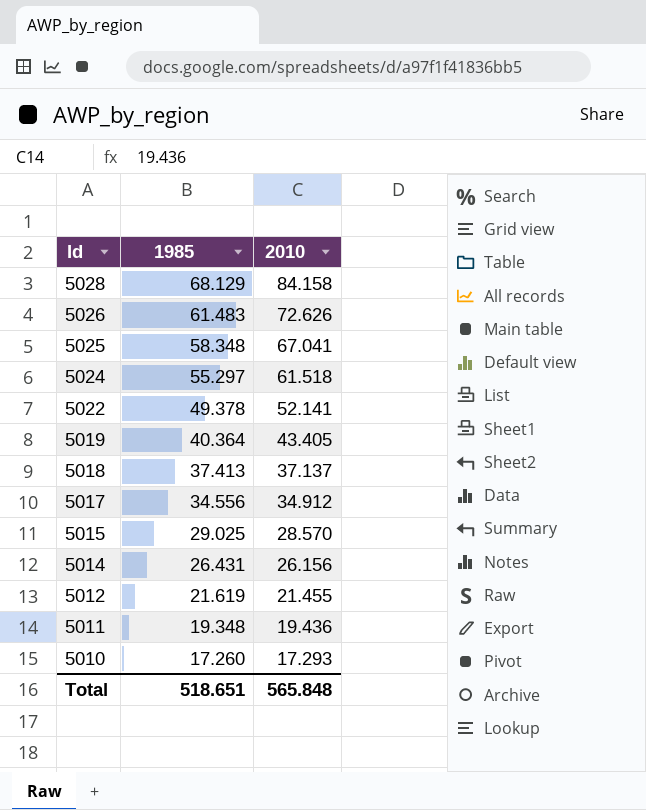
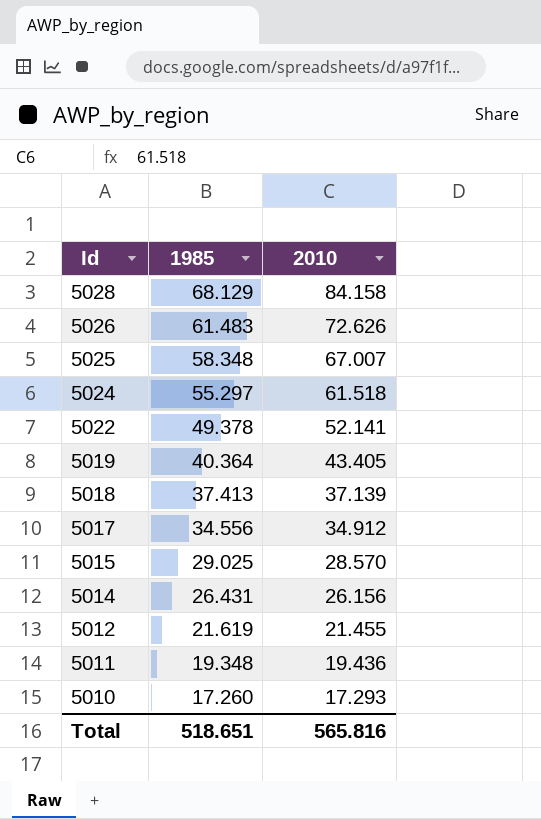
5025 | 2010: 67.041 -> 67.007
5018 | 2010: 37.137 -> 37.139
Total | 2010: 565.848 -> 565.816

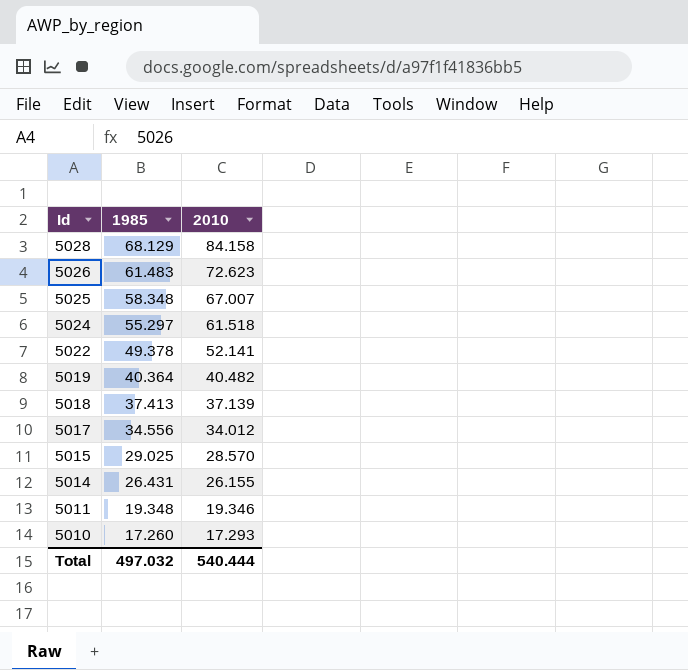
row 5012: 21.619 | 21.455 -> none
5026 | 2010: 72.626 -> 72.623
5019 | 2010: 43.405 -> 40.482
5017 | 2010: 34.912 -> 34.012
5014 | 2010: 26.156 -> 26.155
5011 | 2010: 19.436 -> 19.346
Total | 1985: 518.651 -> 497.032
Total | 2010: 565.816 -> 540.444

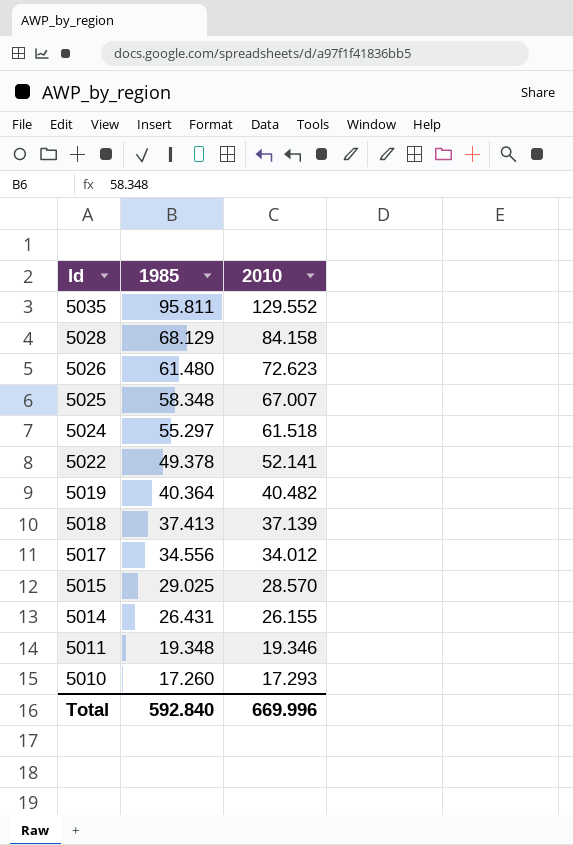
row 5035: none -> 95.811 | 129.552
5026 | 1985: 61.483 -> 61.480
Total | 1985: 497.032 -> 592.840
Total | 2010: 540.444 -> 669.996

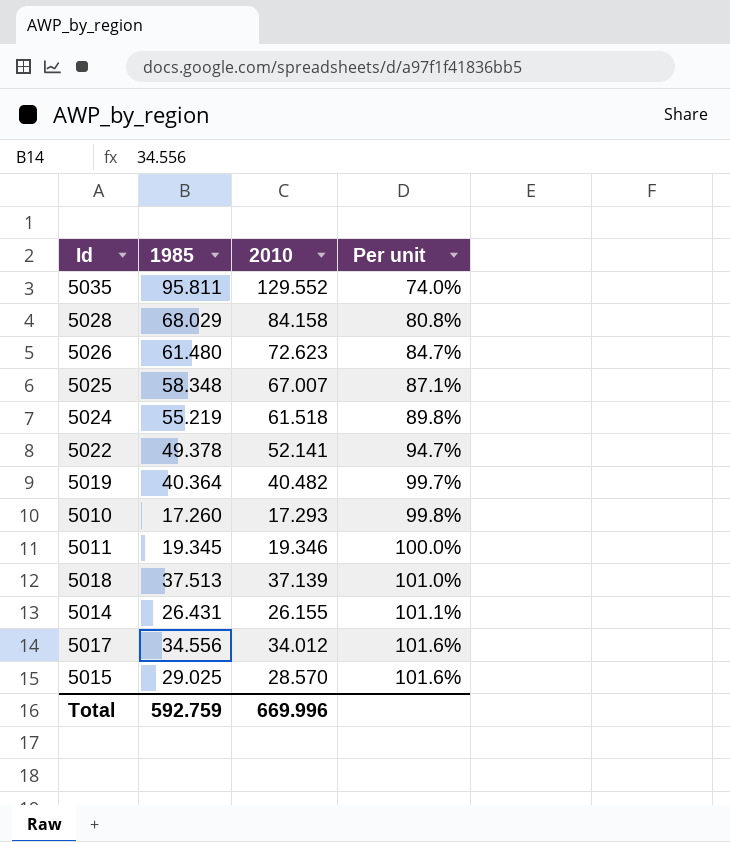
row order: Id descending -> Per unit ascending
column Per unit | formula: none -> [1985] / [2010]
5028 | 1985: 68.129 -> 68.029
5024 | 1985: 55.297 -> 55.219
5011 | 1985: 19.348 -> 19.345
5018 | 1985: 37.413 -> 37.513
Total | 1985: 592.840 -> 592.759

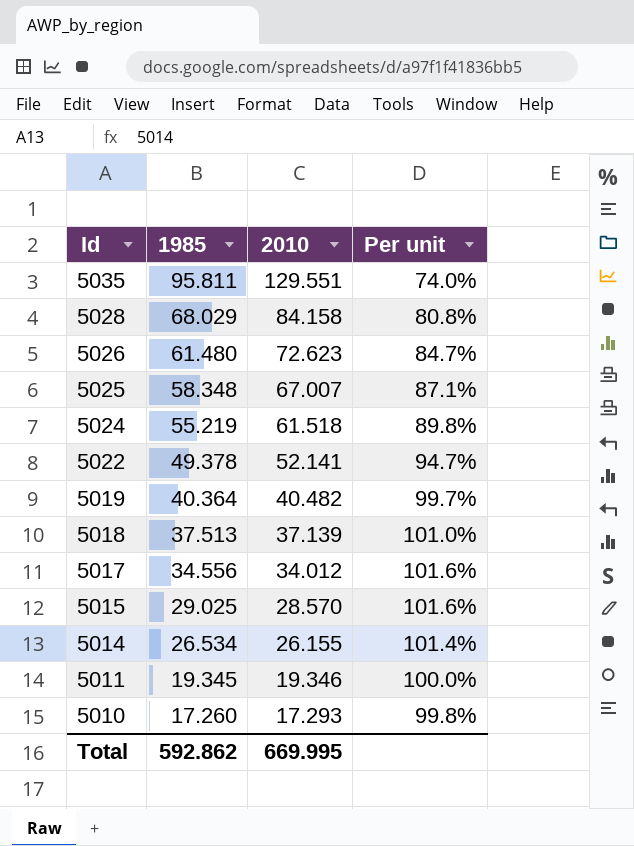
row order: Per unit ascending -> Id descending
5035 | 2010: 129.552 -> 129.551
5014 | 1985: 26.431 -> 26.534
5014 | Per unit: 101.1% -> 101.4%
Total | 1985: 592.759 -> 592.862
Total | 2010: 669.996 -> 669.995

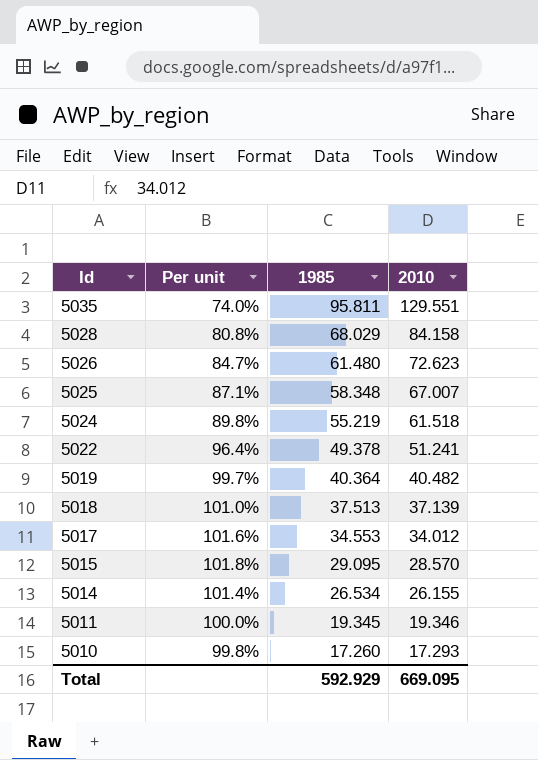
column Per unit | position: 4 -> 2
5022 | Per unit: 94.7% -> 96.4%
5022 | 2010: 52.141 -> 51.241
5017 | 1985: 34.556 -> 34.553
5015 | Per unit: 101.6% -> 101.8%
5015 | 1985: 29.025 -> 29.095
Total | 1985: 592.862 -> 592.929
Total | 2010: 669.995 -> 669.095

